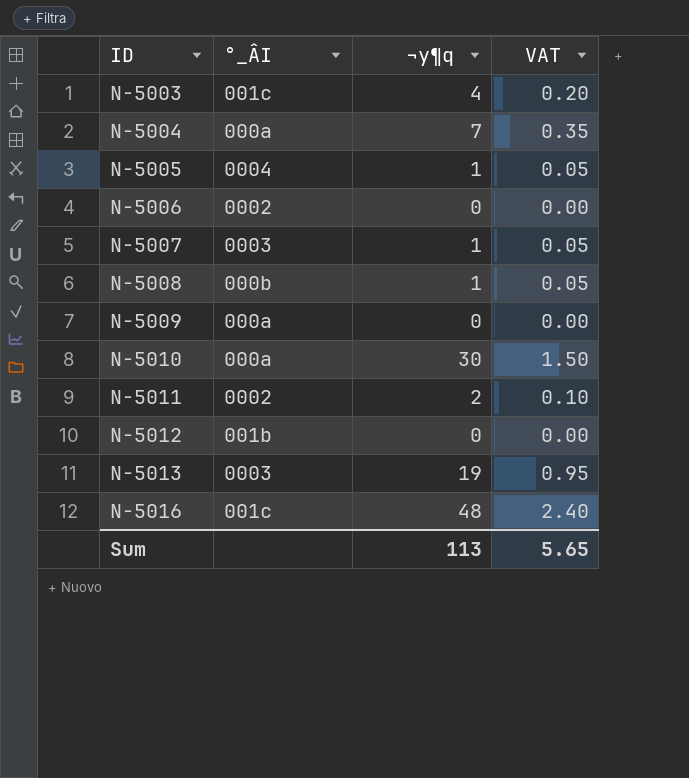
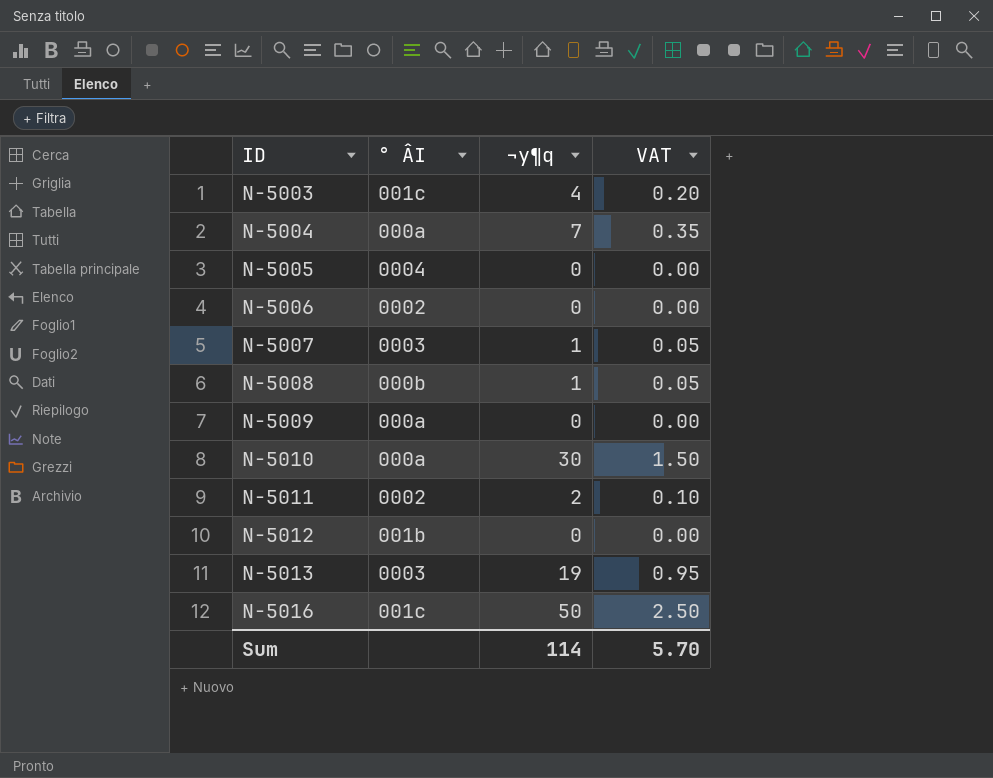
column name: °_ÂI -> ° ÂI
N-5005 | ¬y¶q: 1 -> 0
N-5005 | VAT: 0.05 -> 0.00
N-5016 | ¬y¶q: 48 -> 50
N-5016 | VAT: 2.40 -> 2.50
Sum | ¬y¶q: 113 -> 114
Sum | VAT: 5.65 -> 5.70

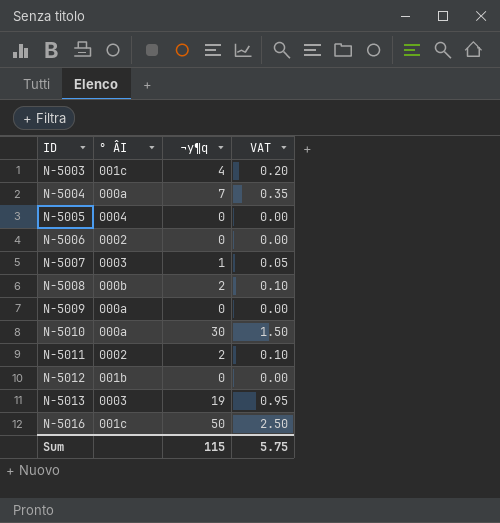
N-5008 | ¬y¶q: 1 -> 2
N-5008 | VAT: 0.05 -> 0.10
Sum | ¬y¶q: 114 -> 115
Sum | VAT: 5.70 -> 5.75

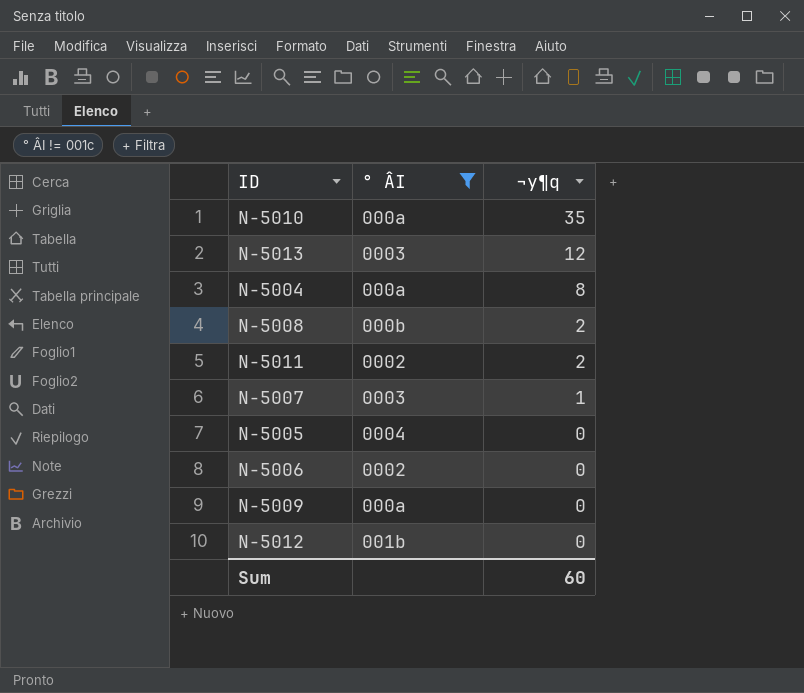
filter: none -> ° ÂI != 001c
row order: ID ascending -> ¬y¶q descending
column VAT | formula: [¬y¶q] * 0.05 -> none
N-5010 | ¬y¶q: 30 -> 35
N-5013 | ¬y¶q: 19 -> 12
N-5004 | ¬y¶q: 7 -> 8
Sum | ¬y¶q: 115 -> 60

